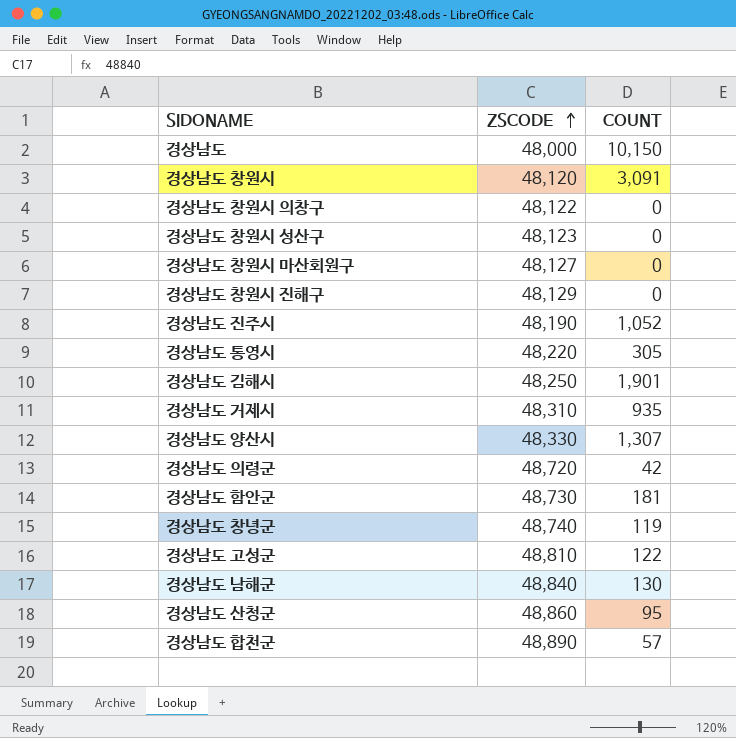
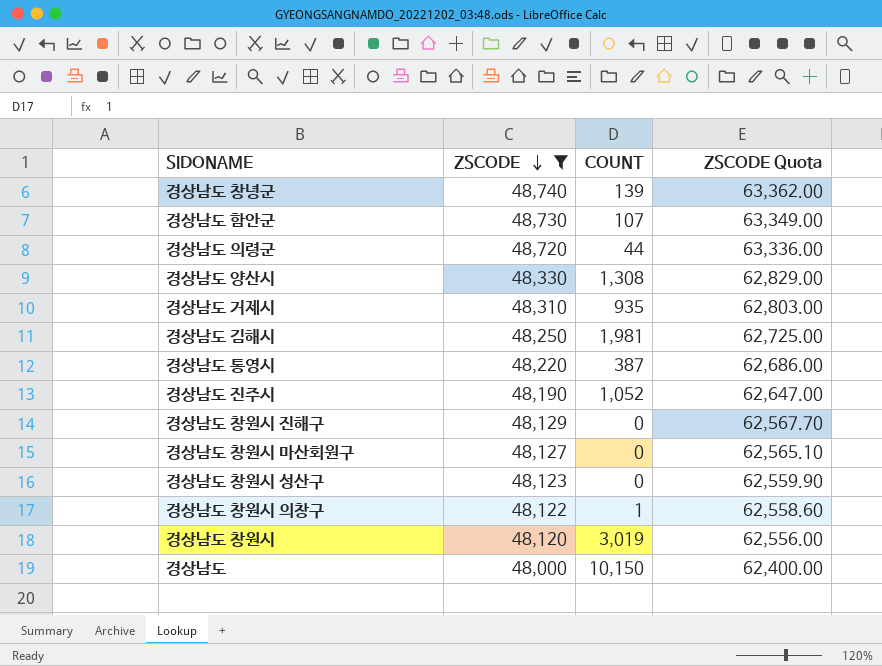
filter: none -> ZSCODE <= 48,740
row order: ZSCODE ascending -> ZSCODE descending
column ZSCODE Quota | formula: none -> [ZSCODE] * 1.3
경상남도 창녕군 | COUNT: 119 -> 139
경상남도 함안군 | COUNT: 181 -> 107
경상남도 의령군 | COUNT: 42 -> 44
경상남도 양산시 | COUNT: 1,307 -> 1,308
경상남도 김해시 | COUNT: 1,901 -> 1,981
경상남도 통영시 | COUNT: 305 -> 387
경상남도 창원시 의창구 | COUNT: 0 -> 1
경상남도 창원시 | COUNT: 3,091 -> 3,019

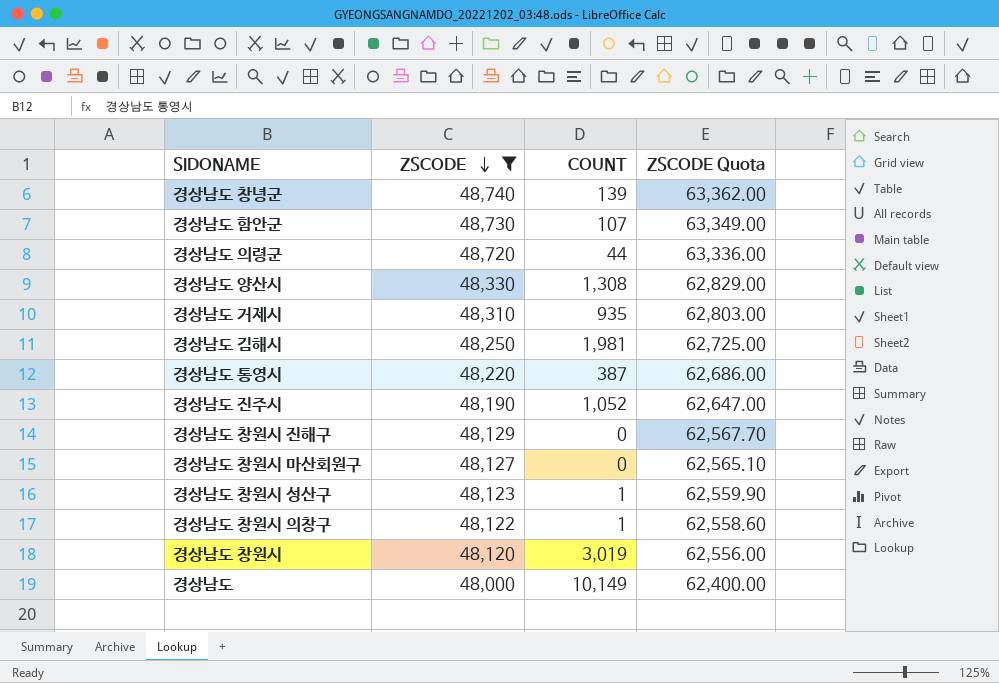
경상남도 창원시 성산구 | COUNT: 0 -> 1
경상남도 | COUNT: 10,150 -> 10,149

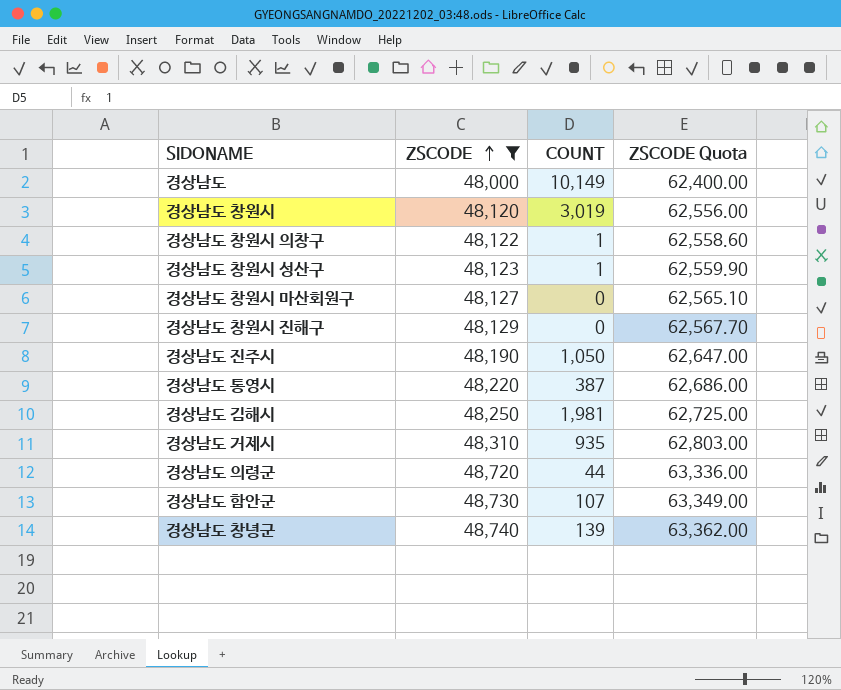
row order: ZSCODE descending -> ZSCODE ascending
row 경상남도 양산시: 48,330 | 1,308 | 62,829.00 -> none
경상남도 진주시 | COUNT: 1,052 -> 1,050

